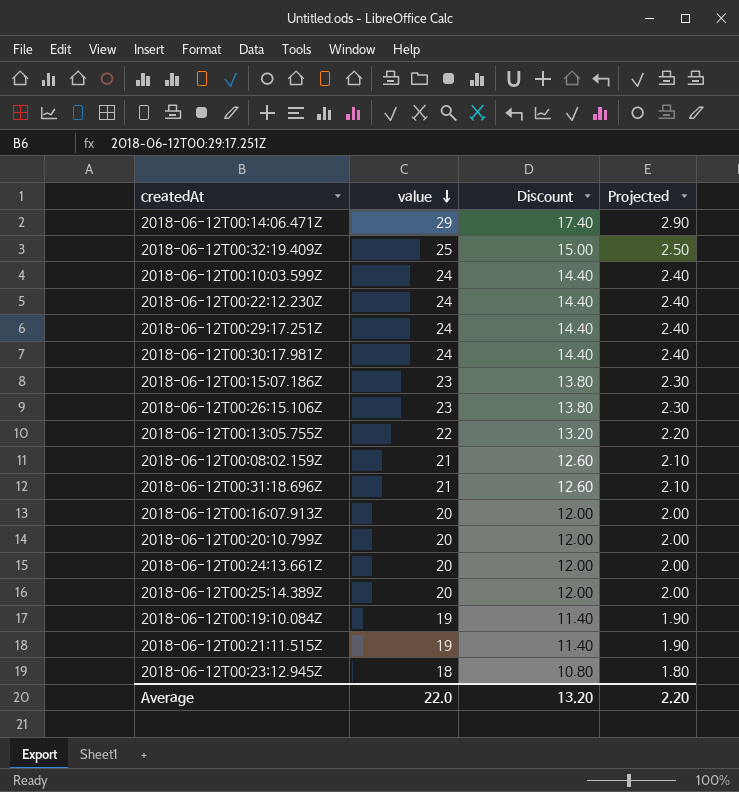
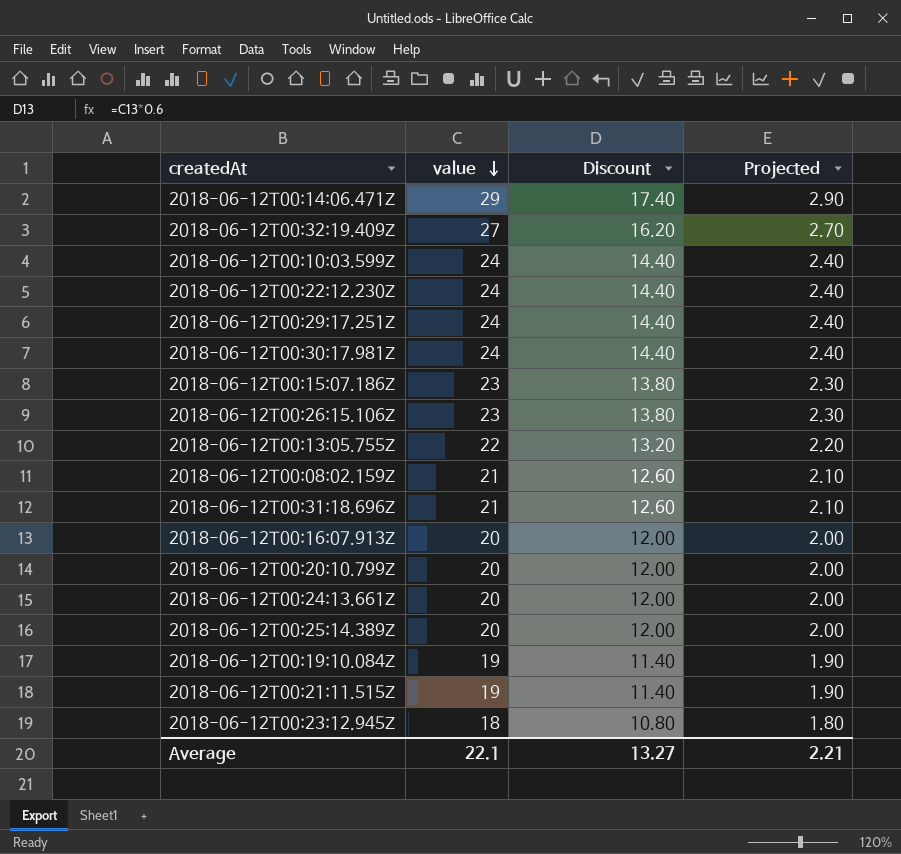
2018-06-12T00:32:19.409Z | value: 25 -> 27
2018-06-12T00:32:19.409Z | Discount: 15.00 -> 16.20
2018-06-12T00:32:19.409Z | Projected: 2.50 -> 2.70
Average | value: 22.0 -> 22.1
Average | Discount: 13.20 -> 13.27
Average | Projected: 2.20 -> 2.21

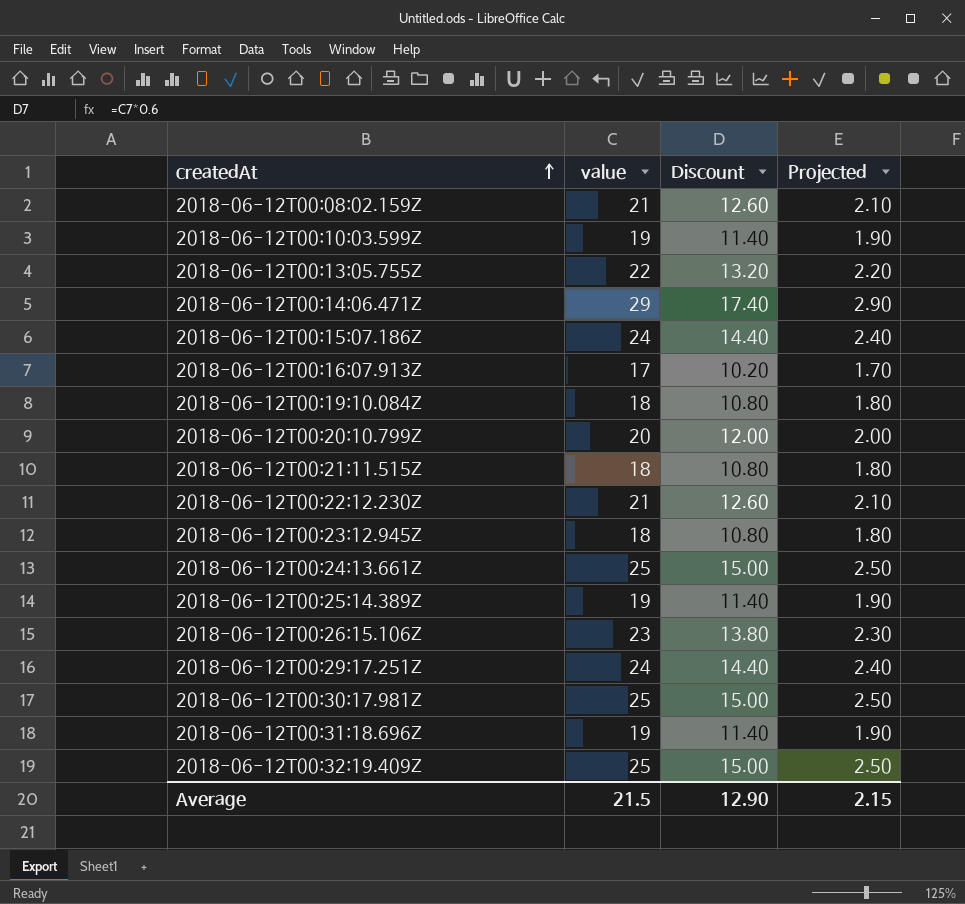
row order: value descending -> createdAt ascending
2018-06-12T00:10:03.599Z | value: 24 -> 19
2018-06-12T00:10:03.599Z | Discount: 14.40 -> 11.40
2018-06-12T00:10:03.599Z | Projected: 2.40 -> 1.90
2018-06-12T00:15:07.186Z | value: 23 -> 24
2018-06-12T00:15:07.186Z | Discount: 13.80 -> 14.40
2018-06-12T00:15:07.186Z | Projected: 2.30 -> 2.40
2018-06-12T00:16:07.913Z | value: 20 -> 17
2018-06-12T00:16:07.913Z | Discount: 12.00 -> 10.20
2018-06-12T00:16:07.913Z | Projected: 2.00 -> 1.70
2018-06-12T00:19:10.084Z | value: 19 -> 18
2018-06-12T00:19:10.084Z | Discount: 11.40 -> 10.80
2018-06-12T00:19:10.084Z | Projected: 1.90 -> 1.80
2018-06-12T00:21:11.515Z | value: 19 -> 18
2018-06-12T00:21:11.515Z | Discount: 11.40 -> 10.80
2018-06-12T00:21:11.515Z | Projected: 1.90 -> 1.80
2018-06-12T00:22:12.230Z | value: 24 -> 21
2018-06-12T00:22:12.230Z | Discount: 14.40 -> 12.60
2018-06-12T00:22:12.230Z | Projected: 2.40 -> 2.10
2018-06-12T00:24:13.661Z | value: 20 -> 25
2018-06-12T00:24:13.661Z | Discount: 12.00 -> 15.00
2018-06-12T00:24:13.661Z | Projected: 2.00 -> 2.50
2018-06-12T00:25:14.389Z | value: 20 -> 19
2018-06-12T00:25:14.389Z | Discount: 12.00 -> 11.40
2018-06-12T00:25:14.389Z | Projected: 2.00 -> 1.90
2018-06-12T00:30:17.981Z | value: 24 -> 25
2018-06-12T00:30:17.981Z | Discount: 14.40 -> 15.00
2018-06-12T00:30:17.981Z | Projected: 2.40 -> 2.50
2018-06-12T00:31:18.696Z | value: 21 -> 19
2018-06-12T00:31:18.696Z | Discount: 12.60 -> 11.40
2018-06-12T00:31:18.696Z | Projected: 2.10 -> 1.90
2018-06-12T00:32:19.409Z | value: 27 -> 25
2018-06-12T00:32:19.409Z | Discount: 16.20 -> 15.00
2018-06-12T00:32:19.409Z | Projected: 2.70 -> 2.50
Average | value: 22.1 -> 21.5
Average | Discount: 13.27 -> 12.90
Average | Projected: 2.21 -> 2.15

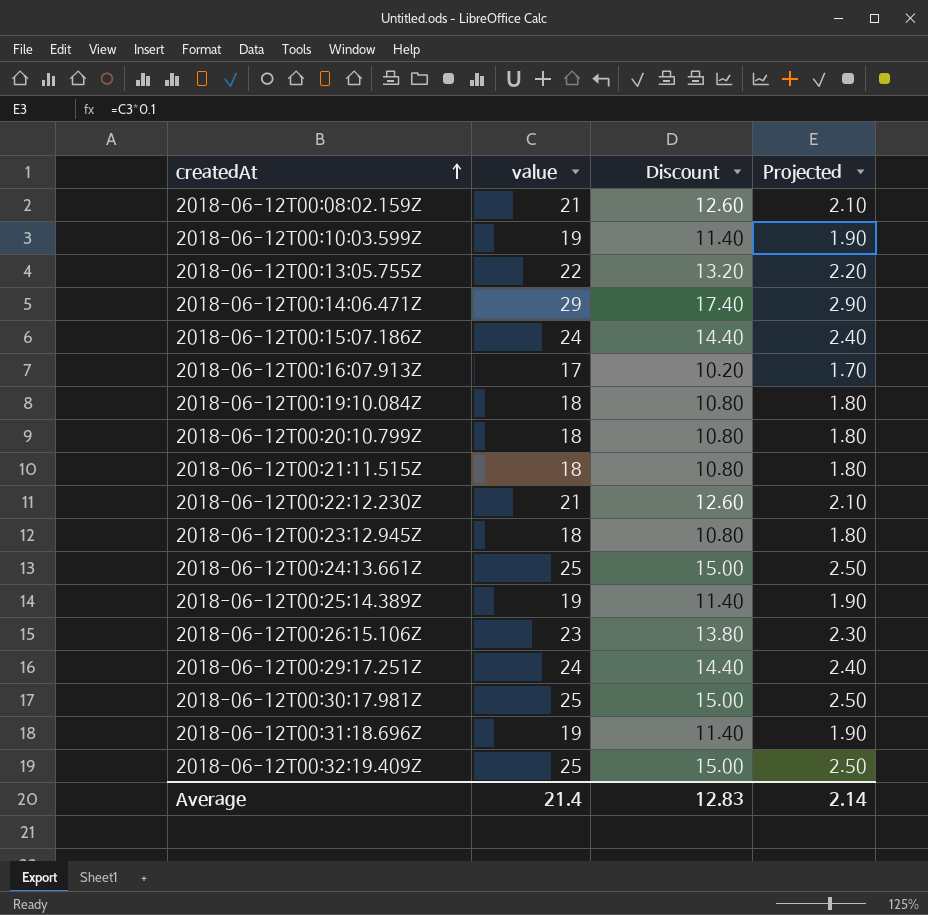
2018-06-12T00:20:10.799Z | value: 20 -> 18
2018-06-12T00:20:10.799Z | Discount: 12.00 -> 10.80
2018-06-12T00:20:10.799Z | Projected: 2.00 -> 1.80
Average | value: 21.5 -> 21.4
Average | Discount: 12.90 -> 12.83
Average | Projected: 2.15 -> 2.14

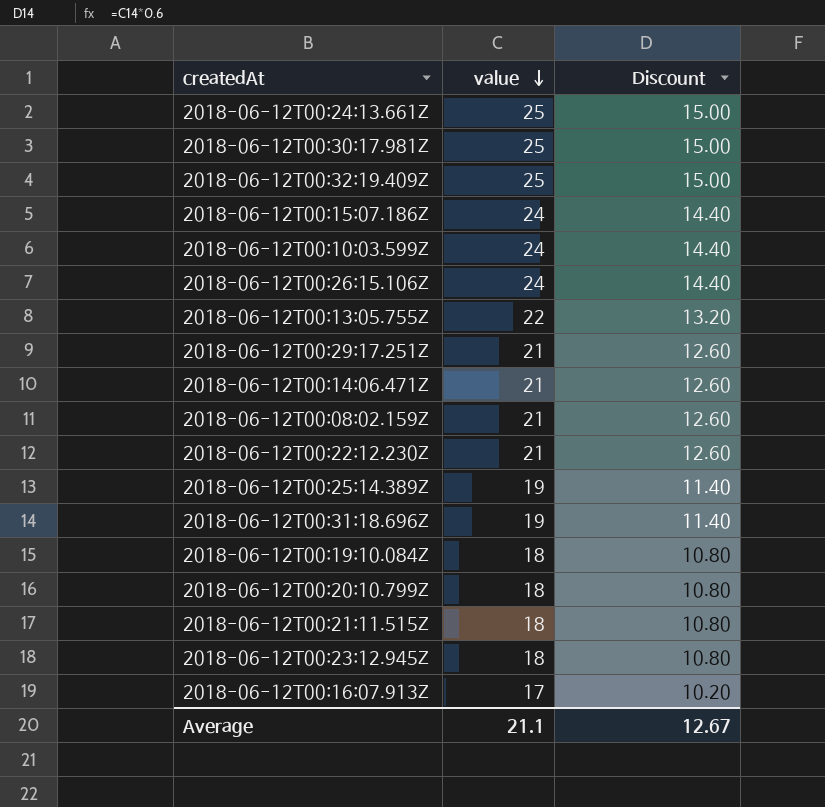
row order: createdAt ascending -> value descending
column Projected | formula: [value] * 0.1 -> none
2018-06-12T00:10:03.599Z | value: 19 -> 24
2018-06-12T00:10:03.599Z | Discount: 11.40 -> 14.40
2018-06-12T00:26:15.106Z | value: 23 -> 24
2018-06-12T00:26:15.106Z | Discount: 13.80 -> 14.40
2018-06-12T00:29:17.251Z | value: 24 -> 21
2018-06-12T00:29:17.251Z | Discount: 14.40 -> 12.60
2018-06-12T00:14:06.471Z | value: 29 -> 21
2018-06-12T00:14:06.471Z | Discount: 17.40 -> 12.60
Average | value: 21.4 -> 21.1
Average | Discount: 12.83 -> 12.67

